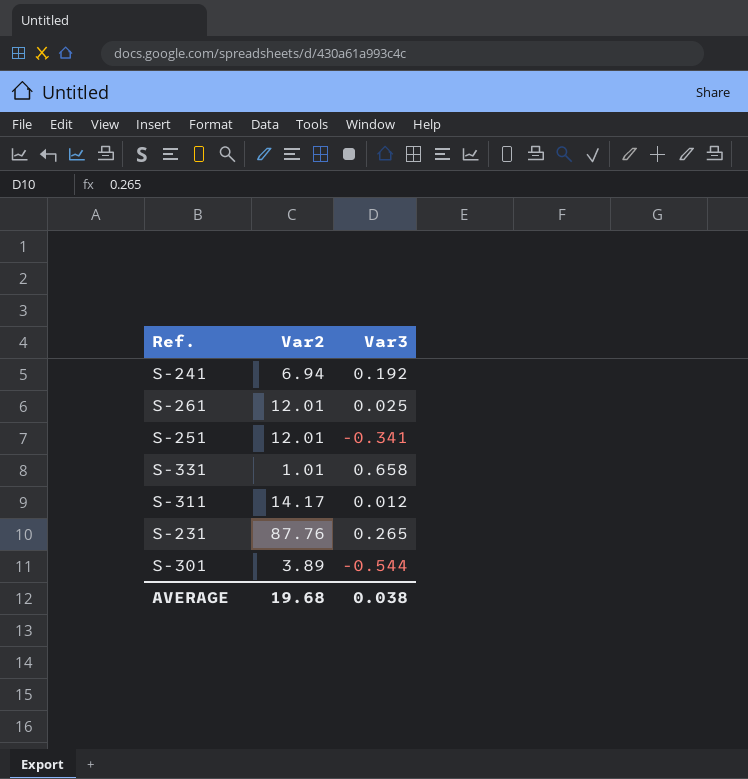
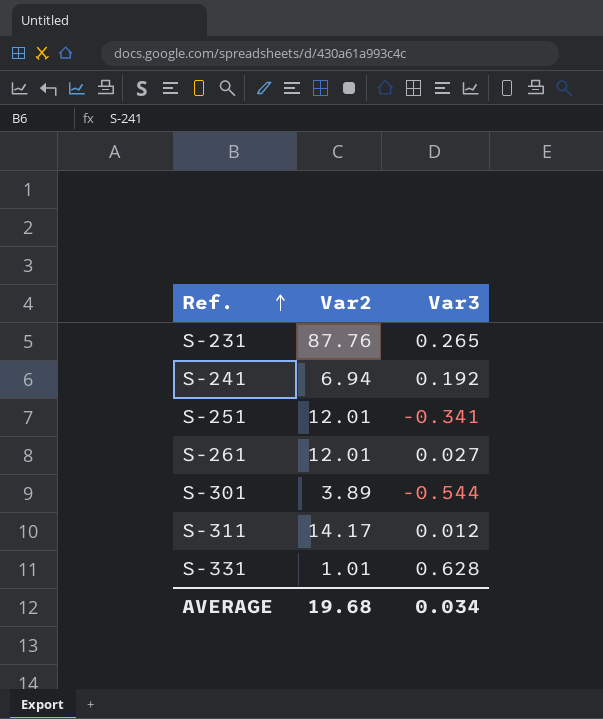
row order: none -> Ref. ascending
S-261 | Var3: 0.025 -> 0.027
S-331 | Var3: 0.658 -> 0.628
AVERAGE | Var3: 0.038 -> 0.034

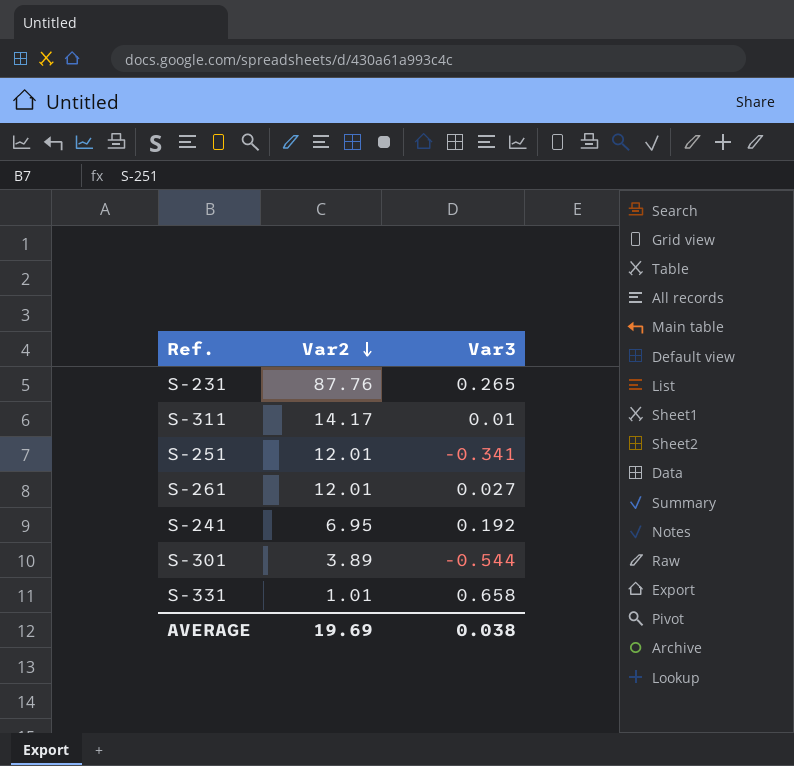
row order: Ref. ascending -> Var2 descending
S-311 | Var3: 0.012 -> 0.01
S-241 | Var2: 6.94 -> 6.95
S-331 | Var3: 0.628 -> 0.658
AVERAGE | Var2: 19.68 -> 19.69
AVERAGE | Var3: 0.034 -> 0.038

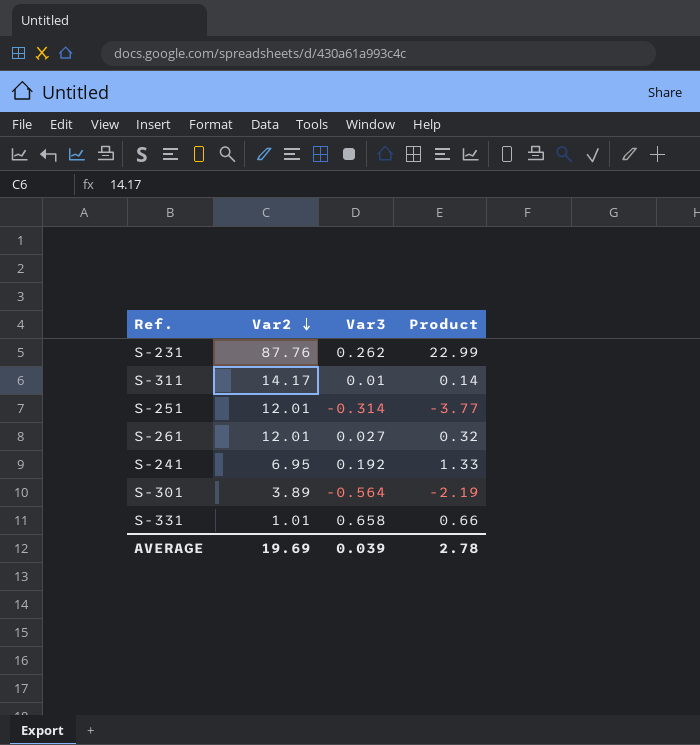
column Product | formula: none -> [Var2] * [Var3]
S-231 | Var3: 0.265 -> 0.262
S-251 | Var3: -0.341 -> -0.314
S-301 | Var3: -0.544 -> -0.564
AVERAGE | Var3: 0.038 -> 0.039

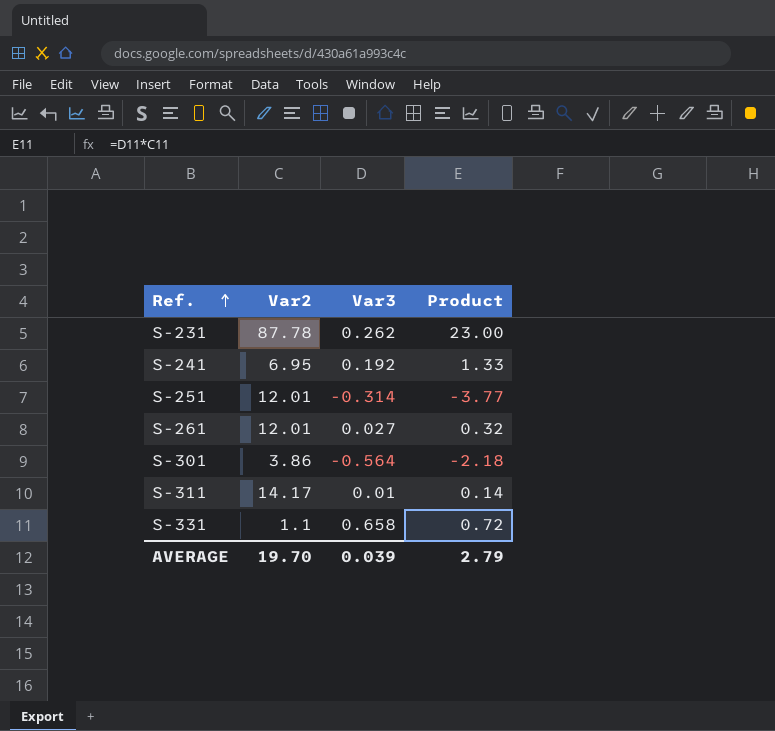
row order: Var2 descending -> Ref. ascending
S-231 | Var2: 87.76 -> 87.78
S-231 | Product: 22.99 -> 23.00
S-301 | Var2: 3.89 -> 3.86
S-301 | Product: -2.19 -> -2.18
S-331 | Var2: 1.01 -> 1.1
S-331 | Product: 0.66 -> 0.72
AVERAGE | Var2: 19.69 -> 19.70
AVERAGE | Product: 2.78 -> 2.79

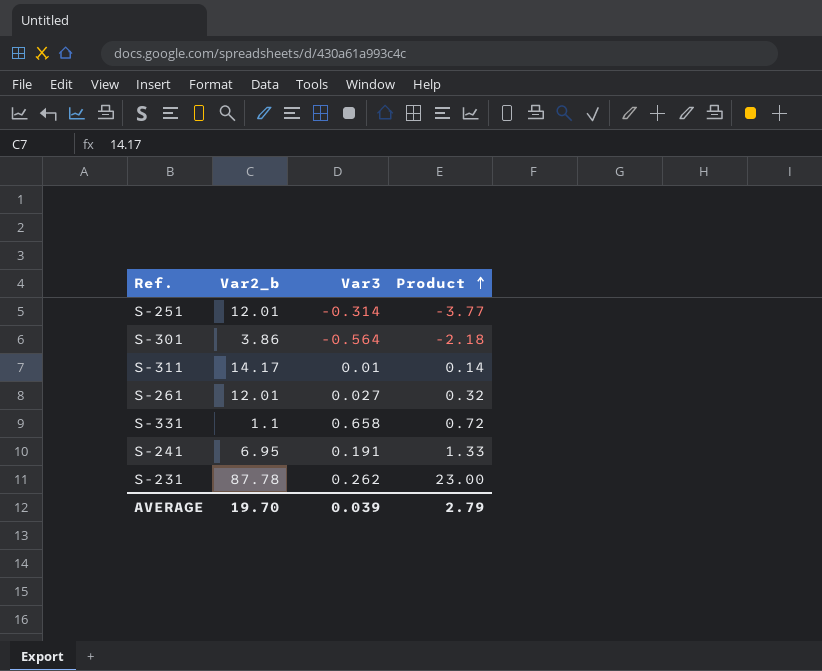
row order: Ref. ascending -> Product ascending
column name: Var2 -> Var2_b
S-241 | Var3: 0.192 -> 0.191

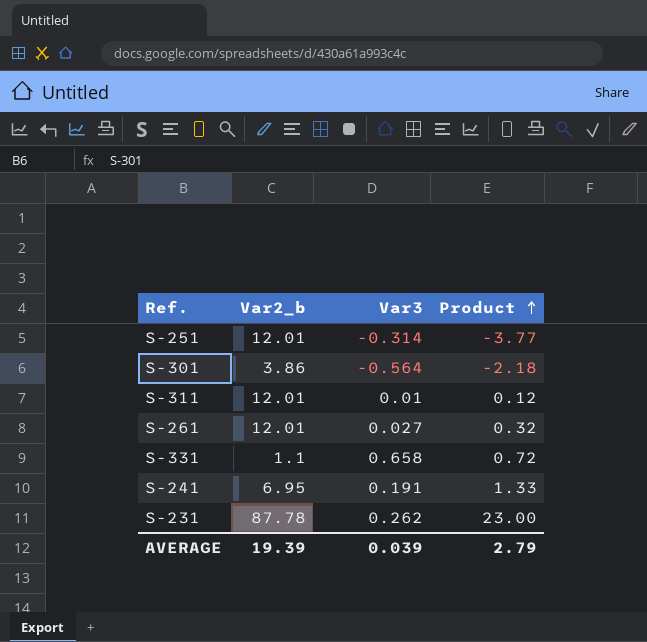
S-311 | Var2_b: 14.17 -> 12.01
S-311 | Product: 0.14 -> 0.12
AVERAGE | Var2_b: 19.70 -> 19.39

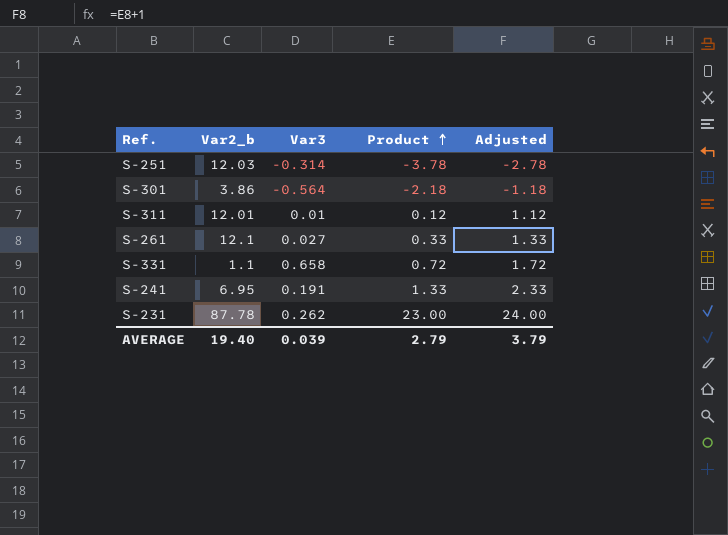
column Adjusted | formula: none -> [Product] + 1
S-251 | Var2_b: 12.01 -> 12.03
S-251 | Product: -3.77 -> -3.78
S-261 | Var2_b: 12.01 -> 12.1
S-261 | Product: 0.32 -> 0.33
AVERAGE | Var2_b: 19.39 -> 19.40

